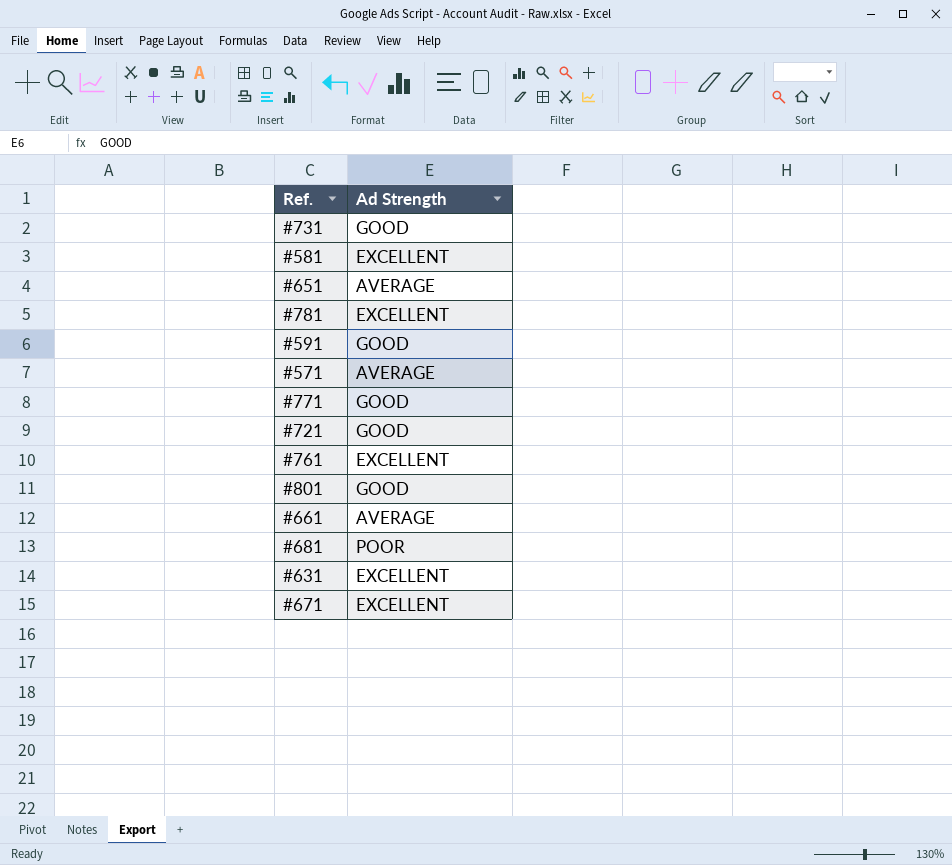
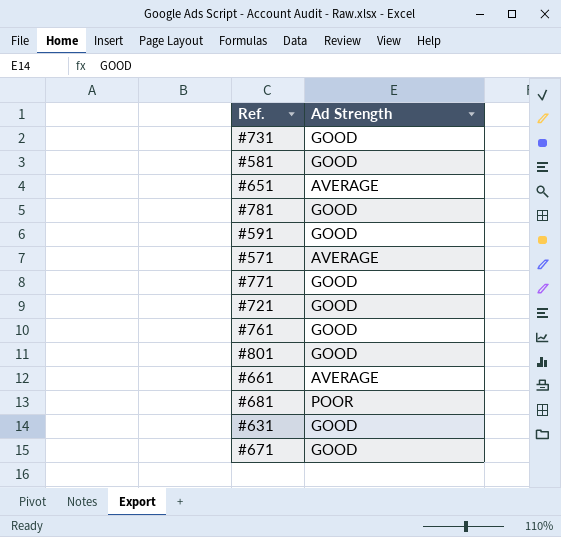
#581 | Ad Strength: EXCELLENT -> GOOD
#781 | Ad Strength: EXCELLENT -> GOOD
#761 | Ad Strength: EXCELLENT -> GOOD
#631 | Ad Strength: EXCELLENT -> GOOD
#671 | Ad Strength: EXCELLENT -> GOOD

